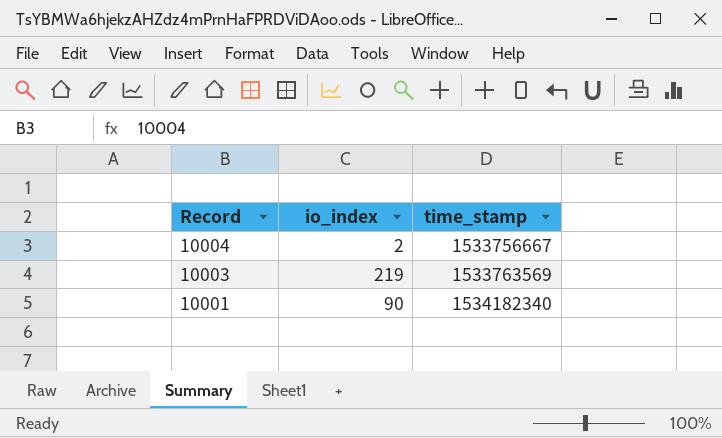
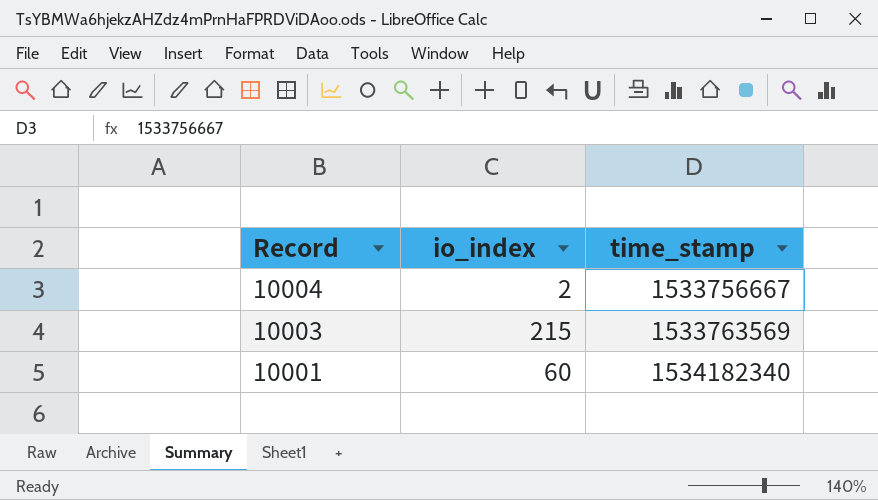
10003 | io_index: 219 -> 215
10001 | io_index: 90 -> 60

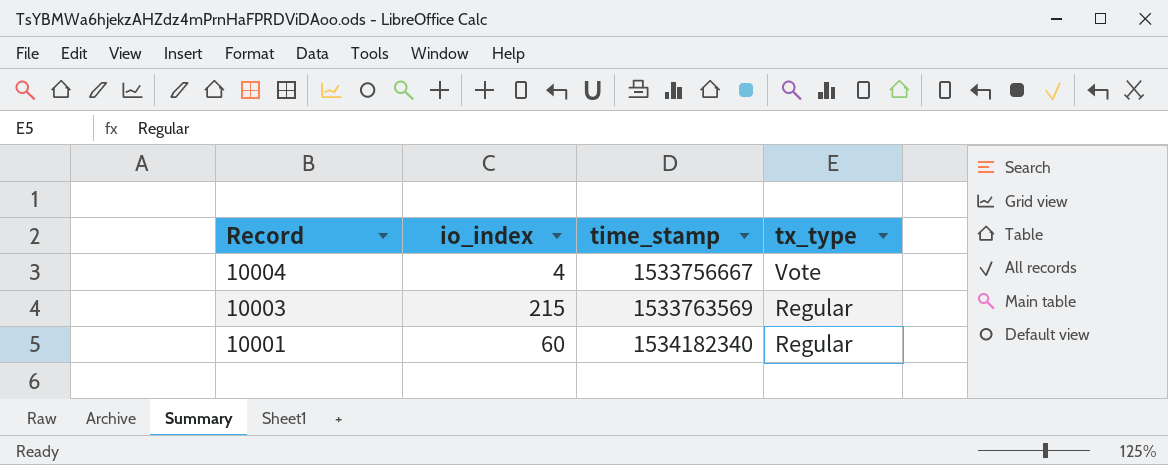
column tx_type | position: none -> 4
10004 | io_index: 2 -> 4

